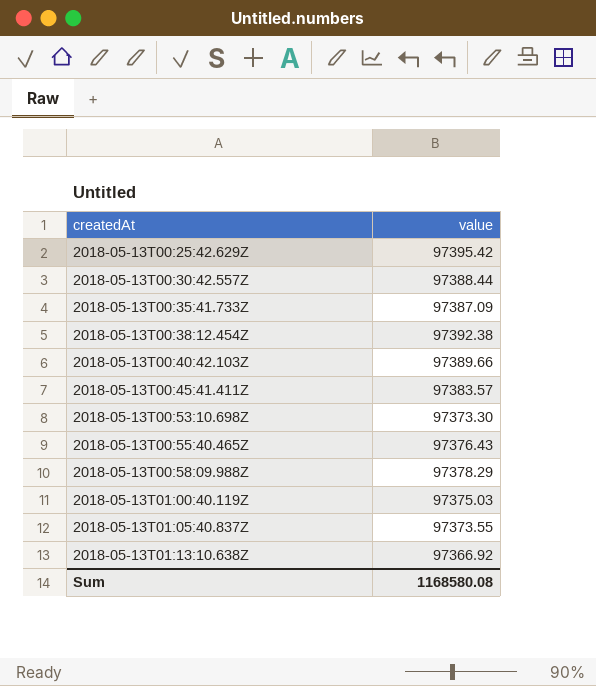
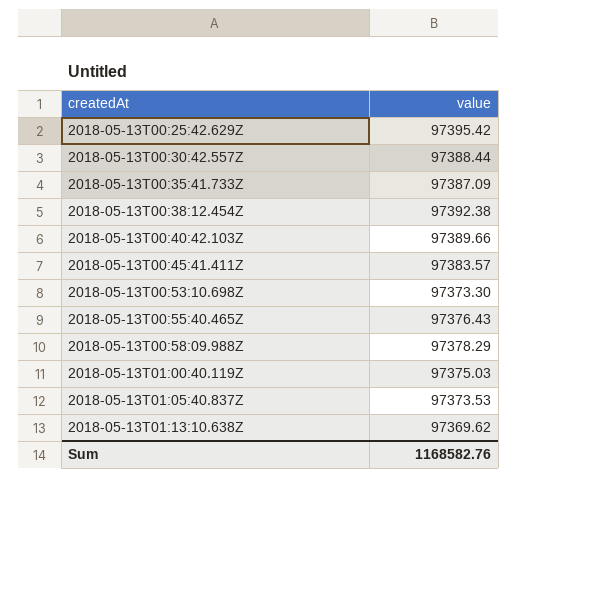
2018-05-13T01:05:40.837Z | value: 97373.55 -> 97373.53
2018-05-13T01:13:10.638Z | value: 97366.92 -> 97369.62
Sum | value: 1168580.08 -> 1168582.76

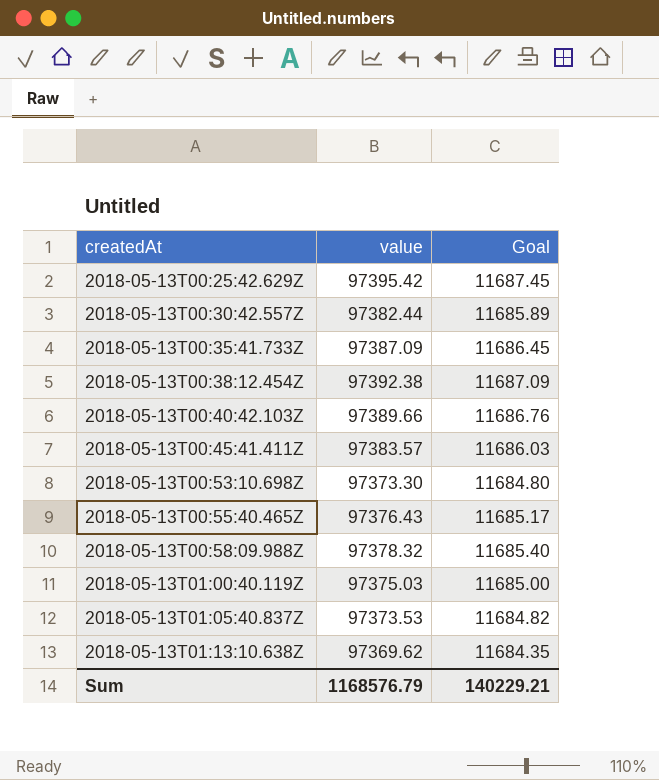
column Goal | formula: none -> [value] * 0.12
2018-05-13T00:30:42.557Z | value: 97388.44 -> 97382.44
2018-05-13T00:58:09.988Z | value: 97378.29 -> 97378.32
Sum | value: 1168582.76 -> 1168576.79

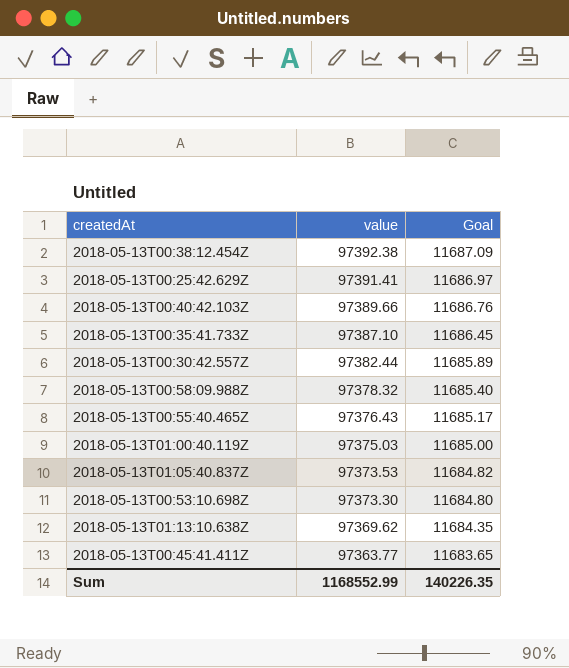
row order: createdAt ascending -> value descending
2018-05-13T00:25:42.629Z | value: 97395.42 -> 97391.41
2018-05-13T00:25:42.629Z | Goal: 11687.45 -> 11686.97
2018-05-13T00:35:41.733Z | value: 97387.09 -> 97387.10
2018-05-13T00:45:41.411Z | value: 97383.57 -> 97363.77
2018-05-13T00:45:41.411Z | Goal: 11686.03 -> 11683.65
Sum | value: 1168576.79 -> 1168552.99
Sum | Goal: 140229.21 -> 140226.35

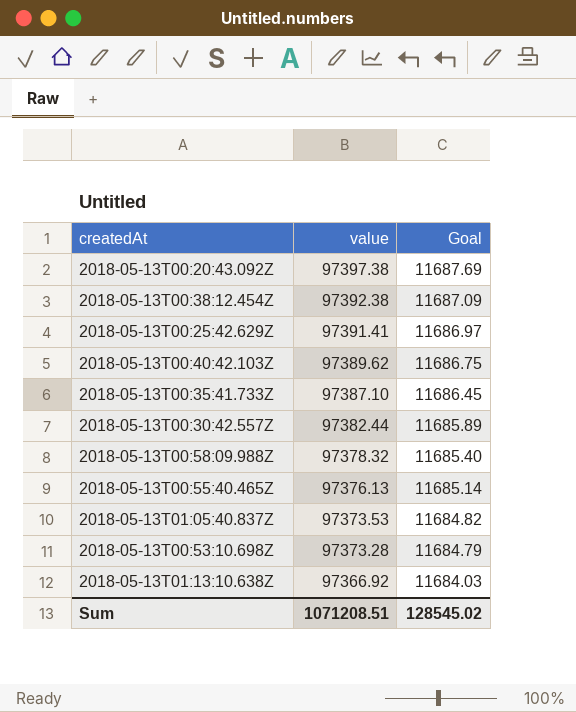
row 2018-05-13T01:00:40.119Z: 97375.03 | 11685.00 -> none
row 2018-05-13T00:45:41.411Z: 97363.77 | 11683.65 -> none
row 2018-05-13T00:20:43.092Z: none -> 97397.38 | 11687.69
2018-05-13T00:40:42.103Z | value: 97389.66 -> 97389.62
2018-05-13T00:40:42.103Z | Goal: 11686.76 -> 11686.75
2018-05-13T00:55:40.465Z | value: 97376.43 -> 97376.13
2018-05-13T00:55:40.465Z | Goal: 11685.17 -> 11685.14
2018-05-13T00:53:10.698Z | value: 97373.30 -> 97373.28
2018-05-13T00:53:10.698Z | Goal: 11684.80 -> 11684.79
2018-05-13T01:13:10.638Z | value: 97369.62 -> 97366.92
2018-05-13T01:13:10.638Z | Goal: 11684.35 -> 11684.03
Sum | value: 1168552.99 -> 1071208.51
Sum | Goal: 140226.35 -> 128545.02

